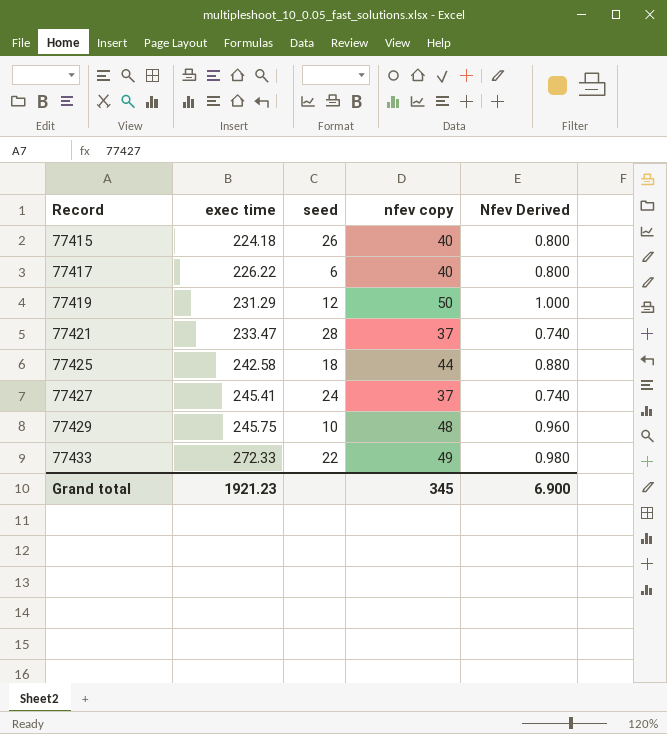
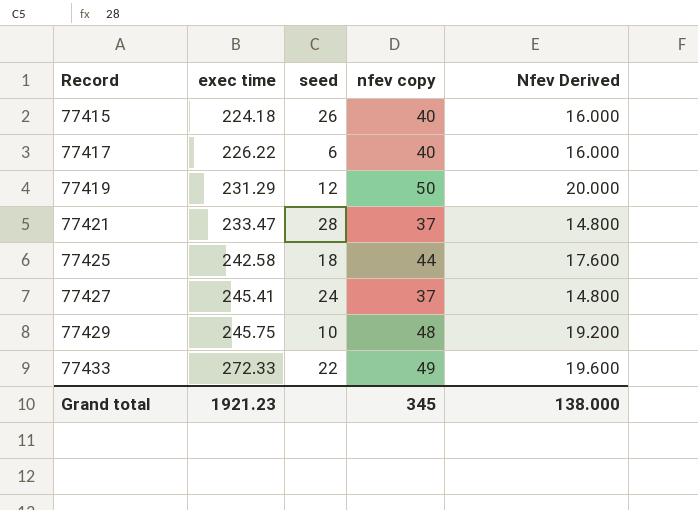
column Nfev Derived | formula: [nfev copy] * 0.02 -> [nfev copy] * 0.4
Grand total | Nfev Derived: 6.900 -> 138.000

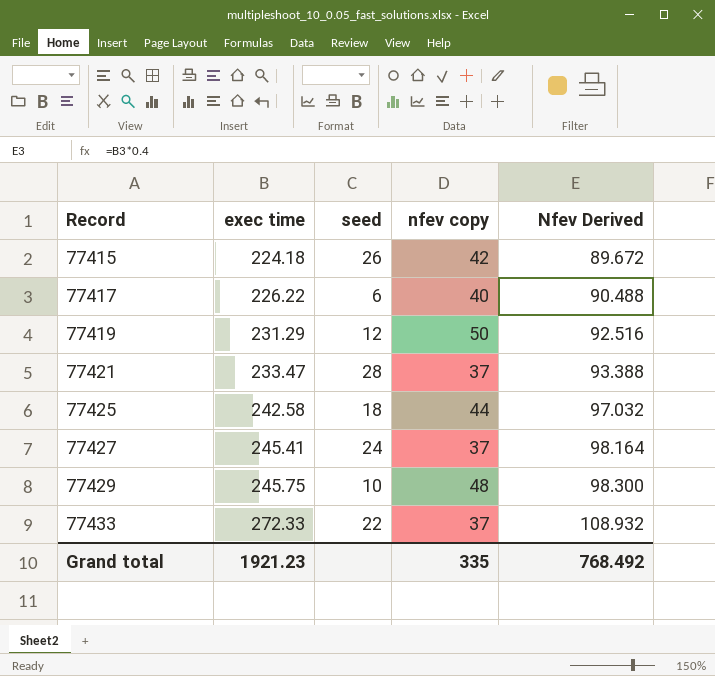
column Nfev Derived | formula: [nfev copy] * 0.4 -> [exec time] * 0.4
77415 | nfev copy: 40 -> 42
77433 | nfev copy: 49 -> 37
Grand total | nfev copy: 345 -> 335
Grand total | Nfev Derived: 138.000 -> 768.492

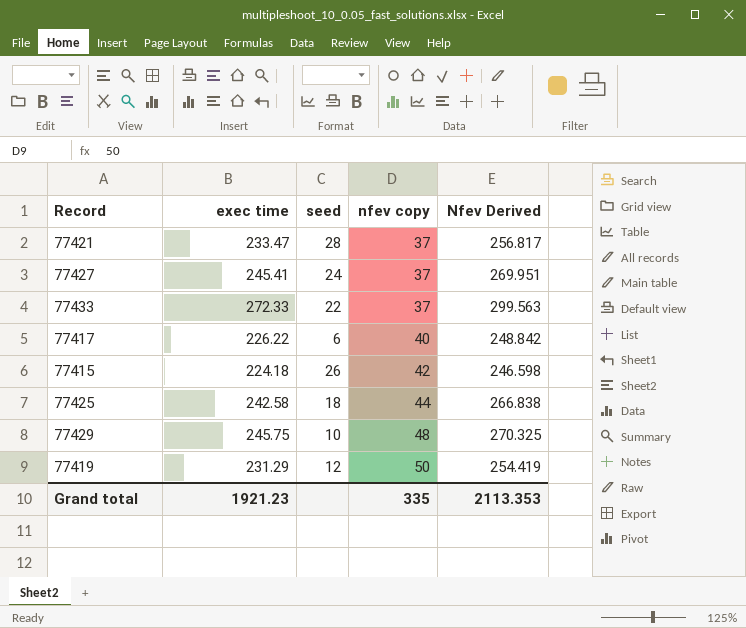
row order: Record ascending -> nfev copy ascending
column Nfev Derived | formula: [exec time] * 0.4 -> [exec time] * 1.1
Grand total | Nfev Derived: 768.492 -> 2113.353

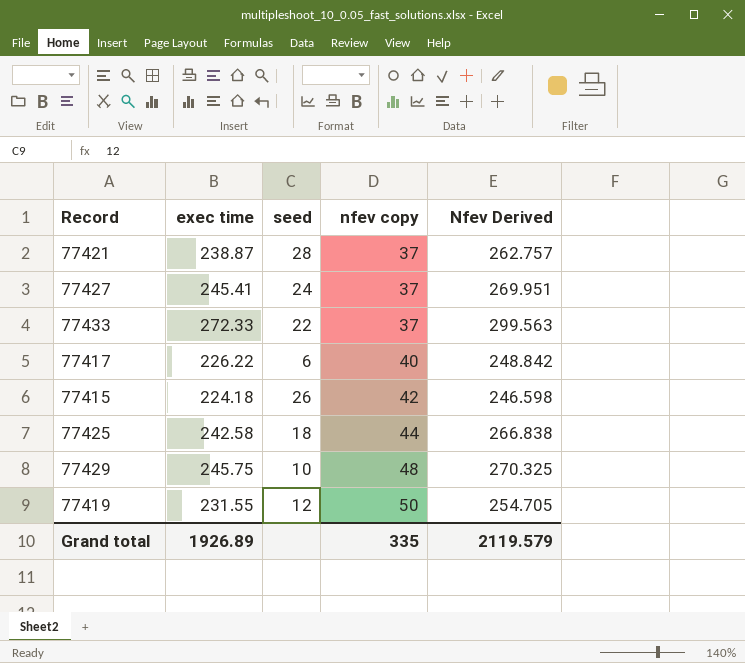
77421 | exec time: 233.47 -> 238.87
77421 | Nfev Derived: 256.817 -> 262.757
77419 | exec time: 231.29 -> 231.55
77419 | Nfev Derived: 254.419 -> 254.705
Grand total | exec time: 1921.23 -> 1926.89
Grand total | Nfev Derived: 2113.353 -> 2119.579

